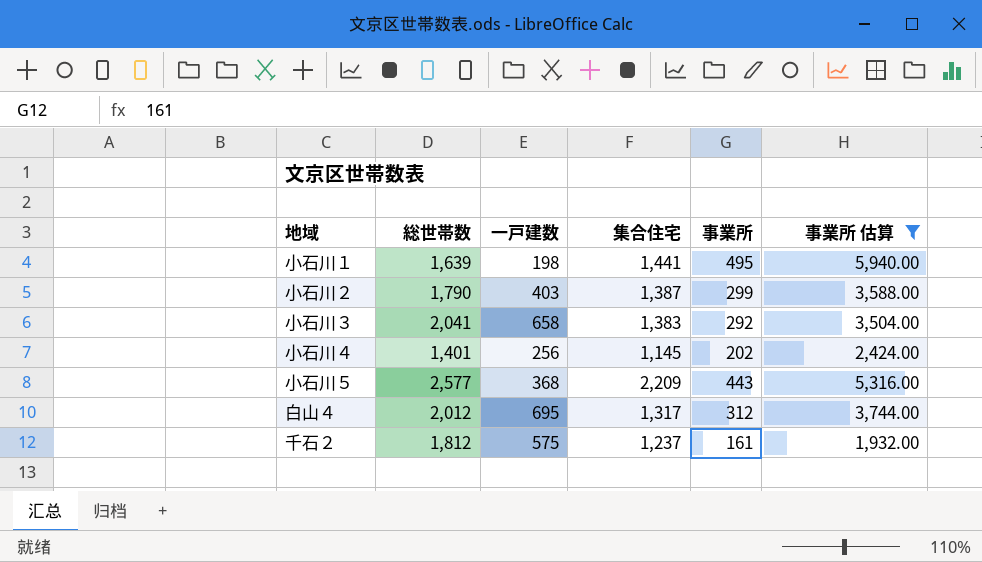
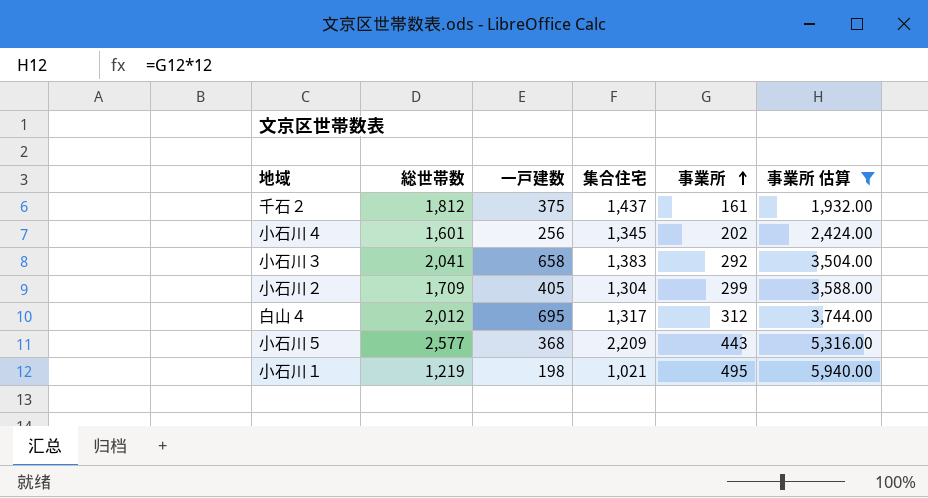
row order: none -> 事業所 ascending
千石２ | 一戸建数: 575 -> 375
千石２ | 集合住宅: 1,237 -> 1,437
小石川４ | 総世帯数: 1,401 -> 1,601
小石川４ | 集合住宅: 1,145 -> 1,345
小石川２ | 総世帯数: 1,790 -> 1,709
小石川２ | 一戸建数: 403 -> 405
小石川２ | 集合住宅: 1,387 -> 1,304
小石川１ | 総世帯数: 1,639 -> 1,219
小石川１ | 集合住宅: 1,441 -> 1,021

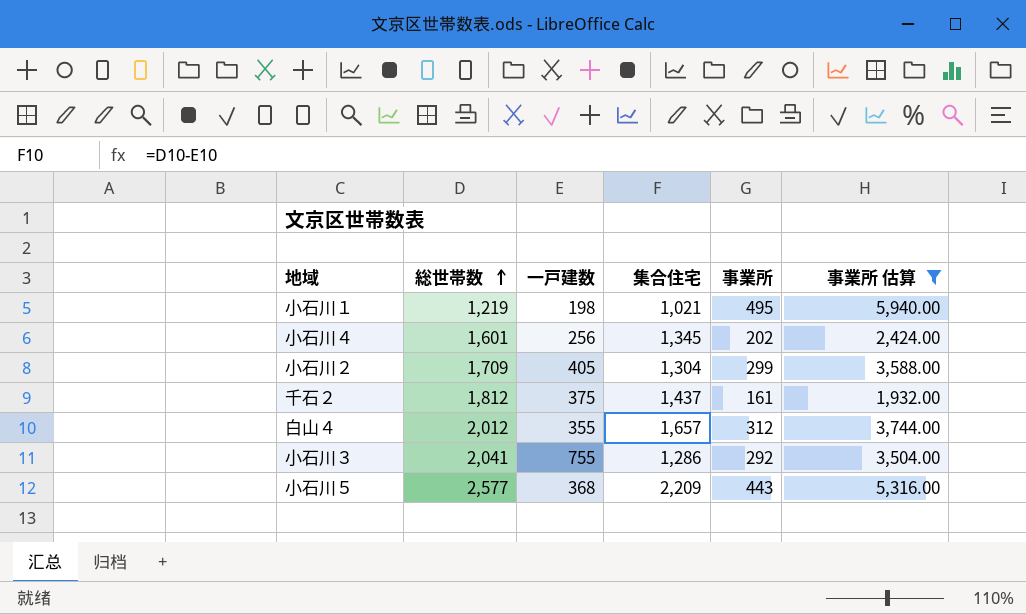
row order: 事業所 ascending -> 総世帯数 ascending
白山４ | 一戸建数: 695 -> 355
白山４ | 集合住宅: 1,317 -> 1,657
小石川３ | 一戸建数: 658 -> 755
小石川３ | 集合住宅: 1,383 -> 1,286

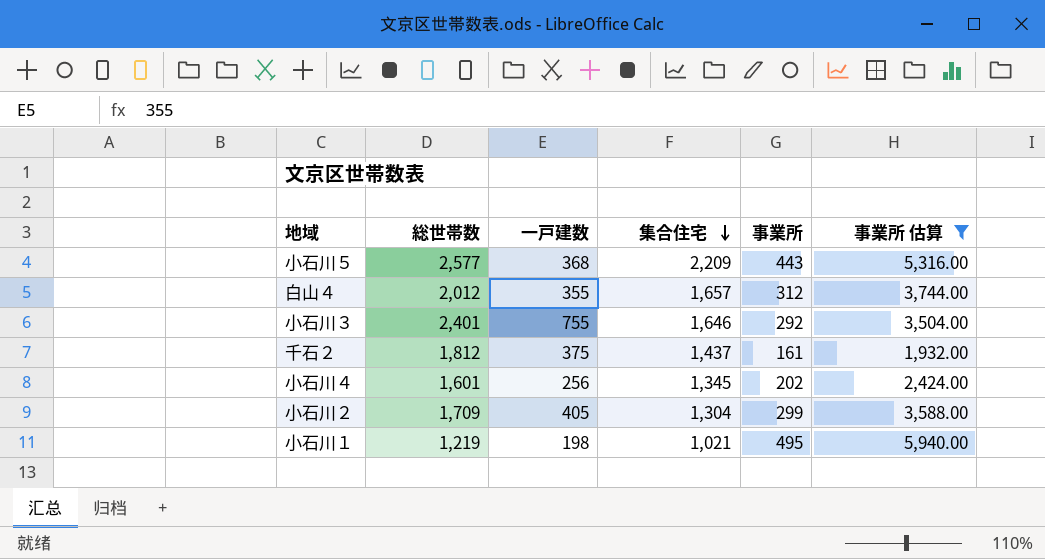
row order: 総世帯数 ascending -> 集合住宅 descending
小石川３ | 総世帯数: 2,041 -> 2,401
小石川３ | 集合住宅: 1,286 -> 1,646

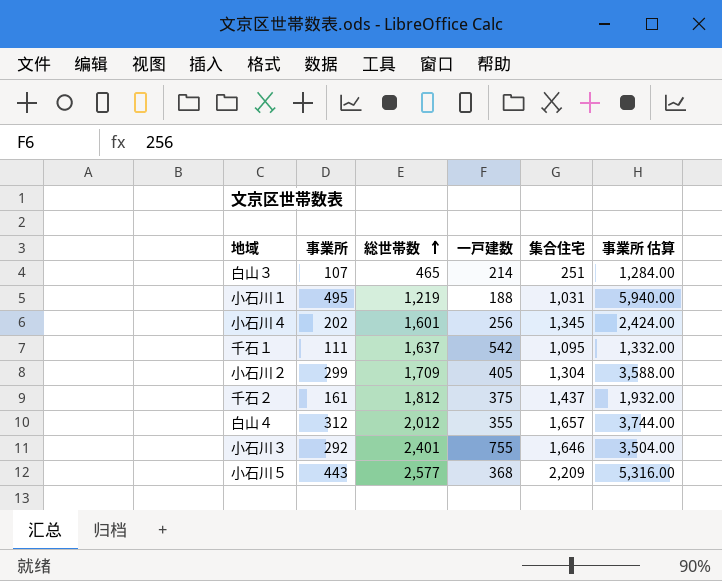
filter: 事業所 估算 >= 1,932.00 -> none
row order: 集合住宅 descending -> 総世帯数 ascending
column 事業所 | position: 5 -> 2
小石川１ | 一戸建数: 198 -> 188
小石川１ | 集合住宅: 1,021 -> 1,031

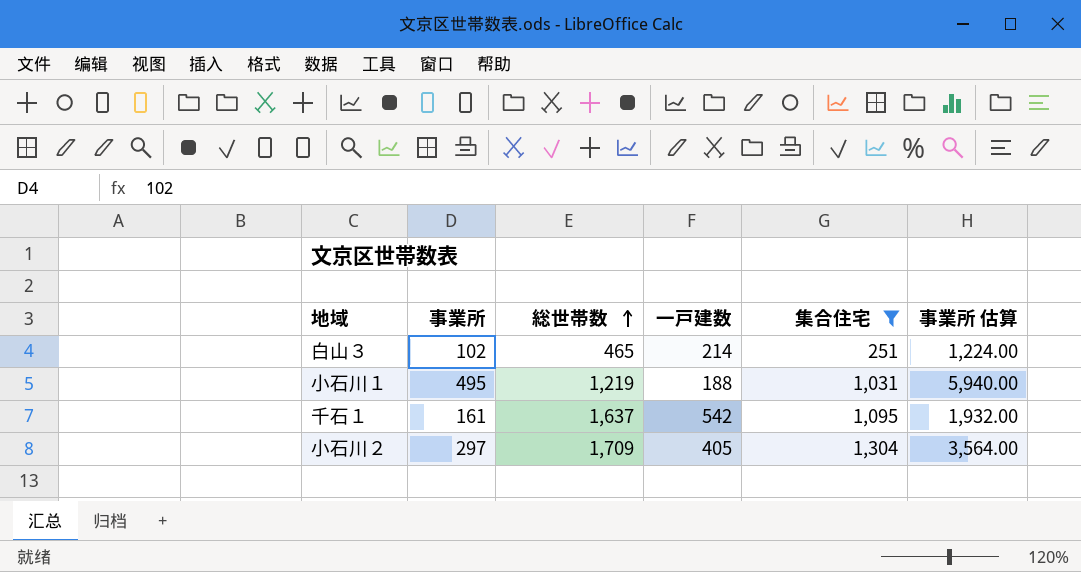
filter: none -> 集合住宅 <= 1,304
白山３ | 事業所: 107 -> 102
白山３ | 事業所 估算: 1,284.00 -> 1,224.00
千石１ | 事業所: 111 -> 161
千石１ | 事業所 估算: 1,332.00 -> 1,932.00
小石川２ | 事業所: 299 -> 297
小石川２ | 事業所 估算: 3,588.00 -> 3,564.00

